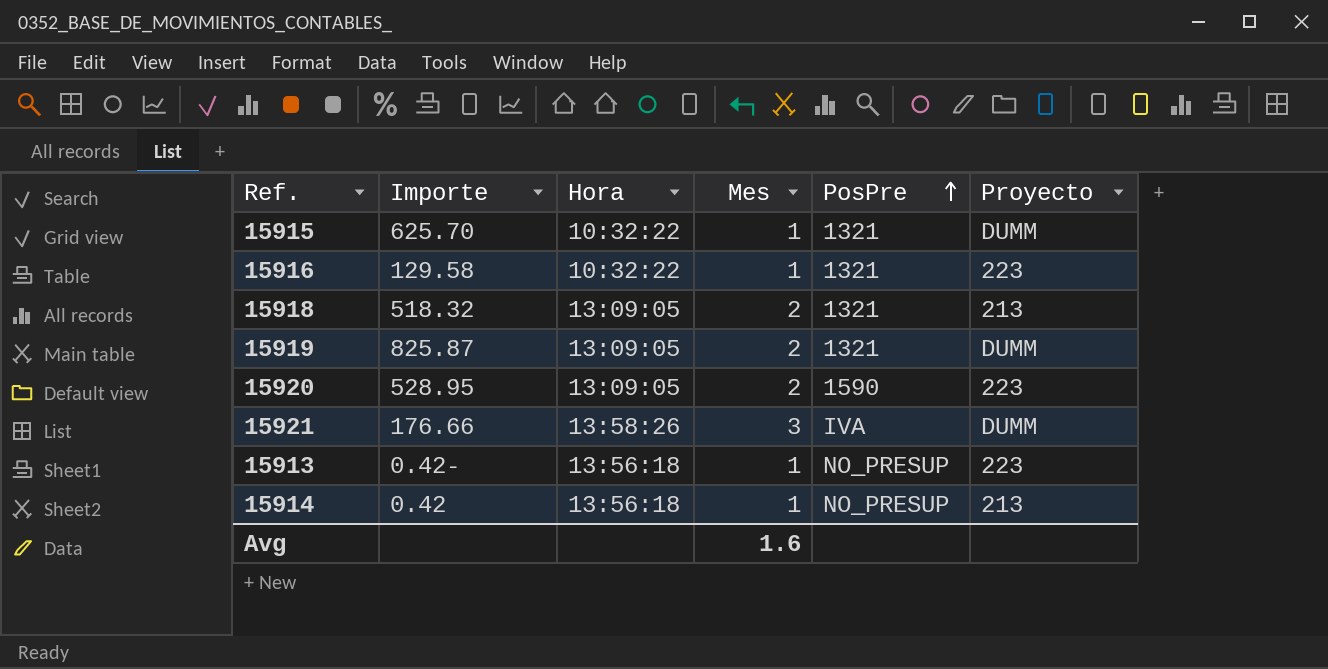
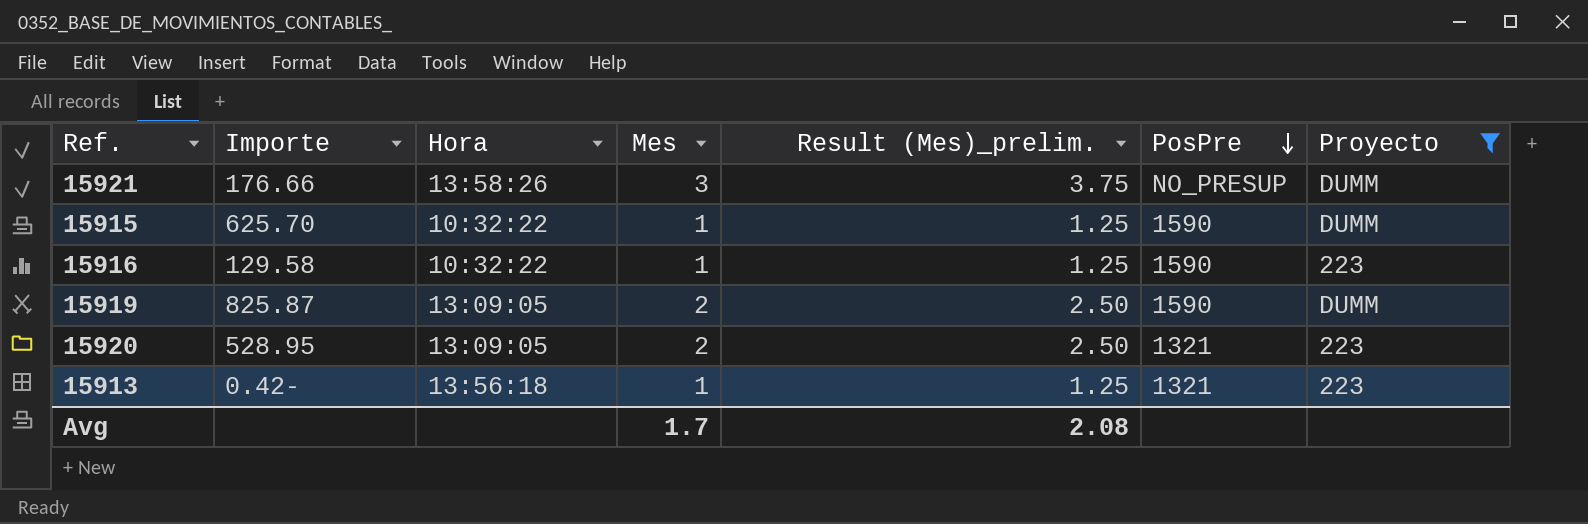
filter: none -> Proyecto != 213
row order: PosPre ascending -> PosPre descending
column Result (Mes)_prelim. | formula: none -> [Mes] * 1.25
15921 | PosPre: IVA -> NO_PRESUP
15915 | PosPre: 1321 -> 1590
15916 | PosPre: 1321 -> 1590
15919 | PosPre: 1321 -> 1590
15920 | PosPre: 1590 -> 1321
15913 | PosPre: NO_PRESUP -> 1321
Avg | Mes: 1.6 -> 1.7

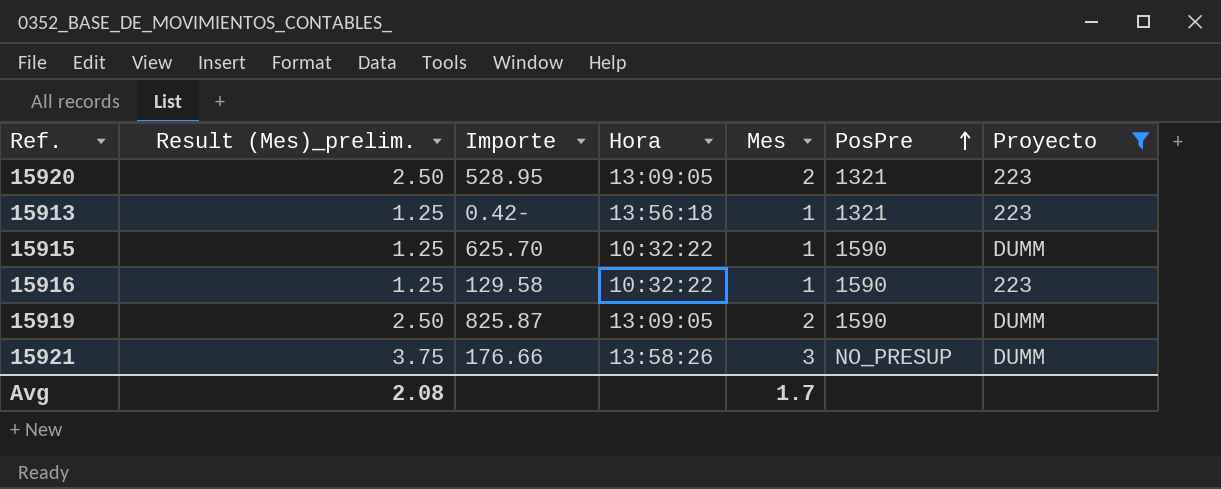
row order: PosPre descending -> PosPre ascending
column Result (Mes)_prelim. | position: 5 -> 2

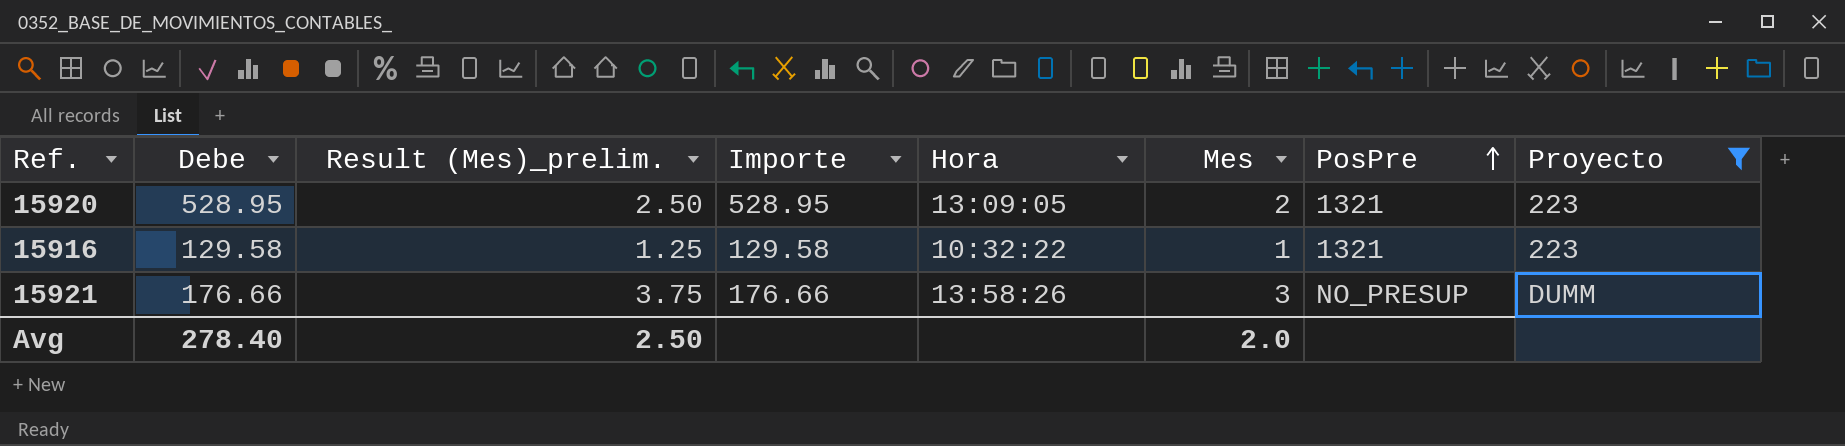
column Debe | position: none -> 2
row 15913: 1.25 | 0.42- | 13:56:18 | 1 | 1321 | 223 -> none
row 15915: 1.25 | 625.70 | 10:32:22 | 1 | 1590 | DUMM -> none
row 15919: 2.50 | 825.87 | 13:09:05 | 2 | 1590 | DUMM -> none
15916 | PosPre: 1590 -> 1321
Avg | Result (Mes)_prelim.: 2.08 -> 2.50
Avg | Mes: 1.7 -> 2.0

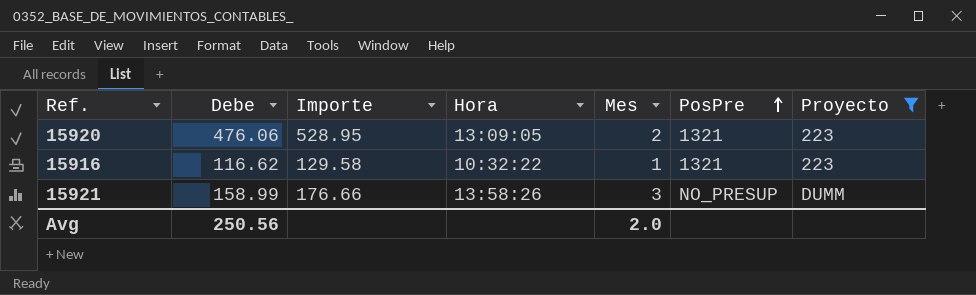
column Result (Mes)_prelim. | formula: [Mes] * 1.25 -> none
15920 | Debe: 528.95 -> 476.06
15916 | Debe: 129.58 -> 116.62
15921 | Debe: 176.66 -> 158.99
Avg | Debe: 278.40 -> 250.56

